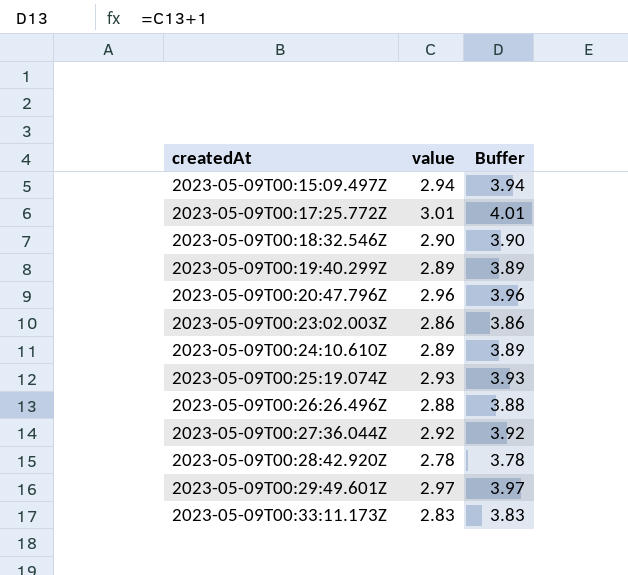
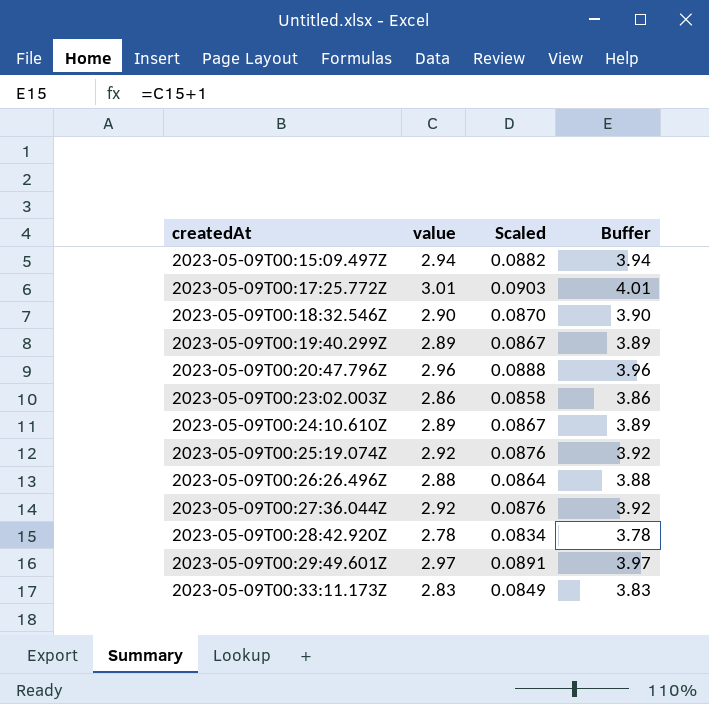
column Scaled | formula: none -> [value] * 0.03
2023-05-09T00:25:19.074Z | value: 2.93 -> 2.92
2023-05-09T00:25:19.074Z | Buffer: 3.93 -> 3.92

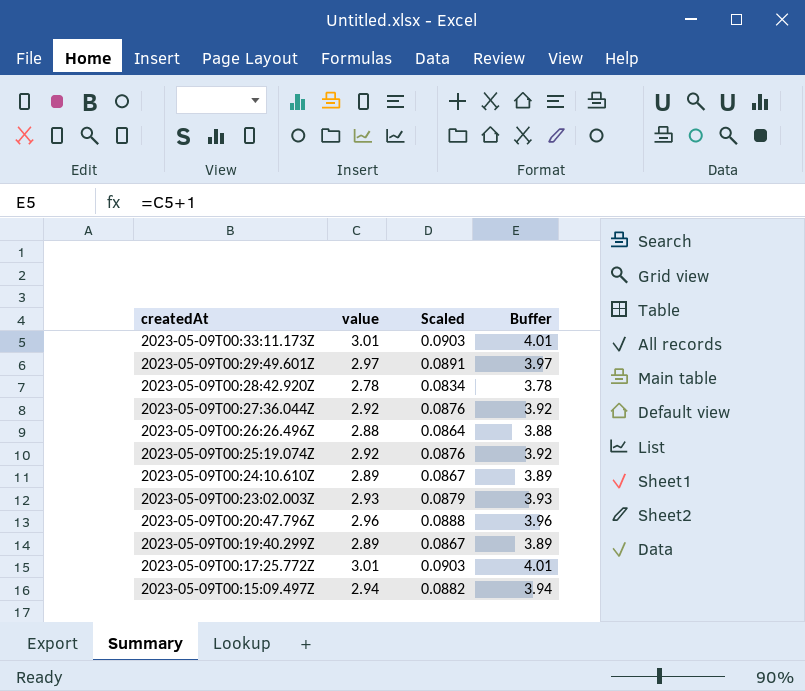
row order: createdAt ascending -> createdAt descending
row 2023-05-09T00:18:32.546Z: 2.90 | 0.0870 | 3.90 -> none
2023-05-09T00:33:11.173Z | value: 2.83 -> 3.01
2023-05-09T00:33:11.173Z | Scaled: 0.0849 -> 0.0903
2023-05-09T00:33:11.173Z | Buffer: 3.83 -> 4.01
2023-05-09T00:23:02.003Z | value: 2.86 -> 2.93
2023-05-09T00:23:02.003Z | Scaled: 0.0858 -> 0.0879
2023-05-09T00:23:02.003Z | Buffer: 3.86 -> 3.93

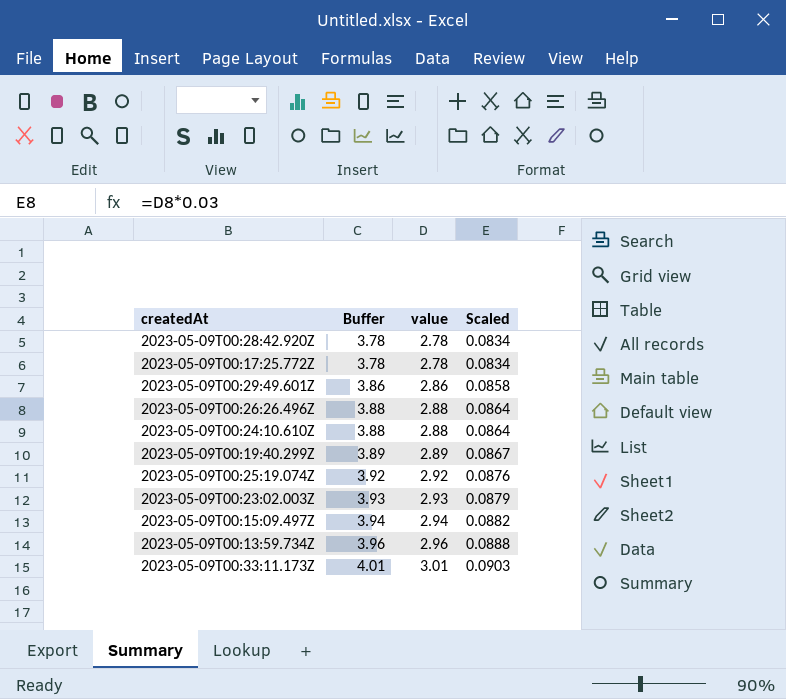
row order: createdAt descending -> Buffer ascending
column Buffer | position: 4 -> 2
row 2023-05-09T00:27:36.044Z: 2.92 | 0.0876 | 3.92 -> none
row 2023-05-09T00:20:47.796Z: 2.96 | 0.0888 | 3.96 -> none
2023-05-09T00:17:25.772Z | Buffer: 4.01 -> 3.78
2023-05-09T00:17:25.772Z | value: 3.01 -> 2.78
2023-05-09T00:17:25.772Z | Scaled: 0.0903 -> 0.0834
2023-05-09T00:29:49.601Z | Buffer: 3.97 -> 3.86
2023-05-09T00:29:49.601Z | value: 2.97 -> 2.86
2023-05-09T00:29:49.601Z | Scaled: 0.0891 -> 0.0858
2023-05-09T00:24:10.610Z | Buffer: 3.89 -> 3.88
2023-05-09T00:24:10.610Z | value: 2.89 -> 2.88
2023-05-09T00:24:10.610Z | Scaled: 0.0867 -> 0.0864
row 2023-05-09T00:13:59.734Z: none -> 3.96 | 2.96 | 0.0888

